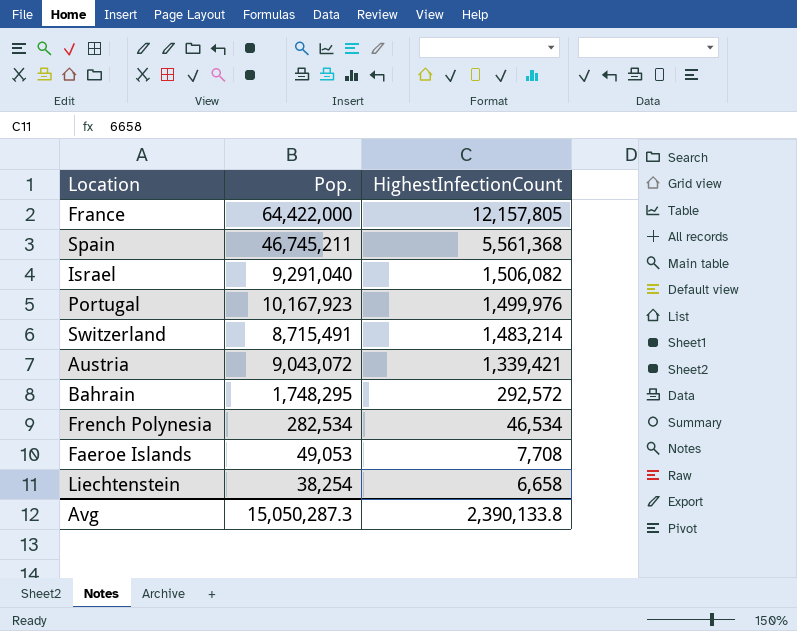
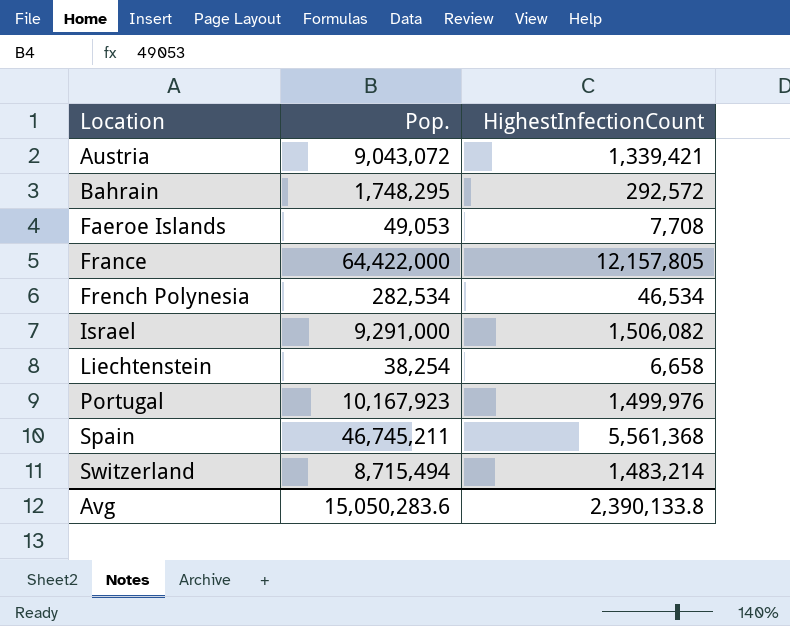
row order: HighestInfectionCount descending -> Location ascending
Israel | Pop.: 9,291,040 -> 9,291,000
Switzerland | Pop.: 8,715,491 -> 8,715,494
Avg | Pop.: 15,050,287.3 -> 15,050,283.6

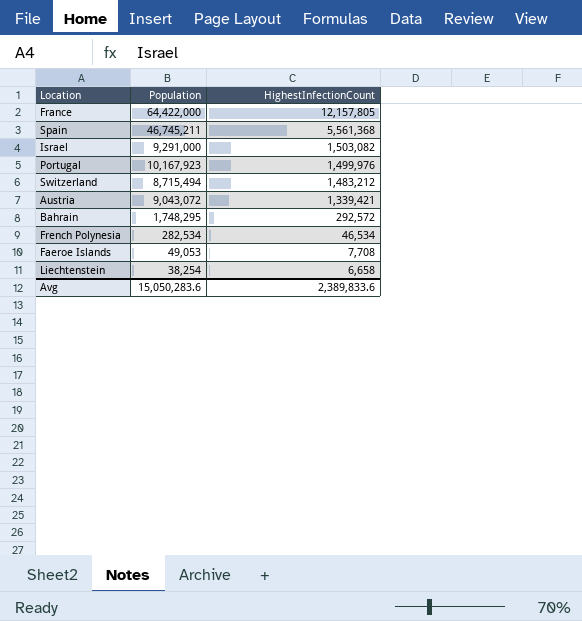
row order: Location ascending -> HighestInfectionCount descending
column name: Pop. -> Population
Israel | HighestInfectionCount: 1,506,082 -> 1,503,082
Switzerland | HighestInfectionCount: 1,483,214 -> 1,483,212
Avg | HighestInfectionCount: 2,390,133.8 -> 2,389,833.6

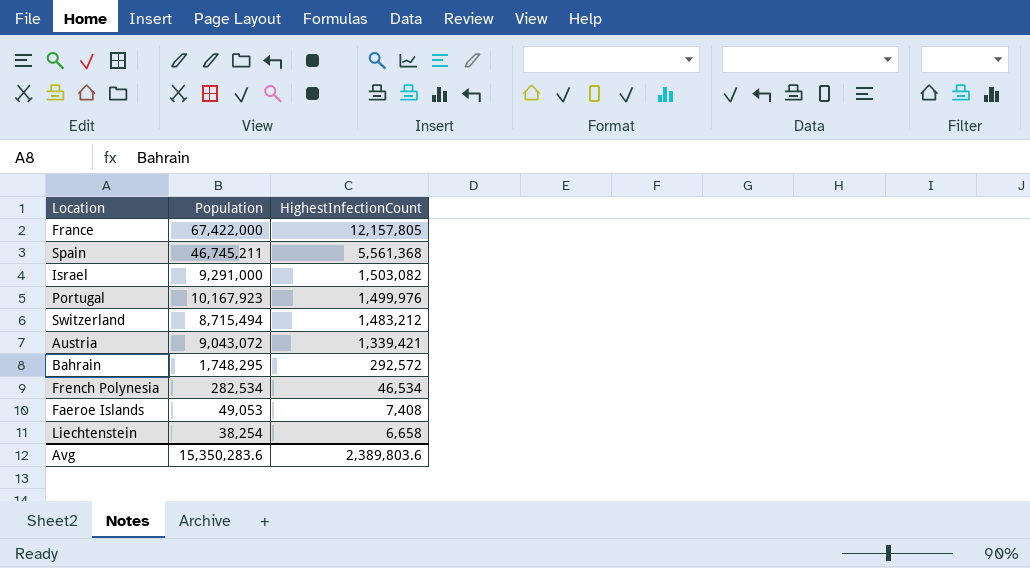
France | Population: 64,422,000 -> 67,422,000
Faeroe Islands | HighestInfectionCount: 7,708 -> 7,408
Avg | Population: 15,050,283.6 -> 15,350,283.6
Avg | HighestInfectionCount: 2,389,833.6 -> 2,389,803.6

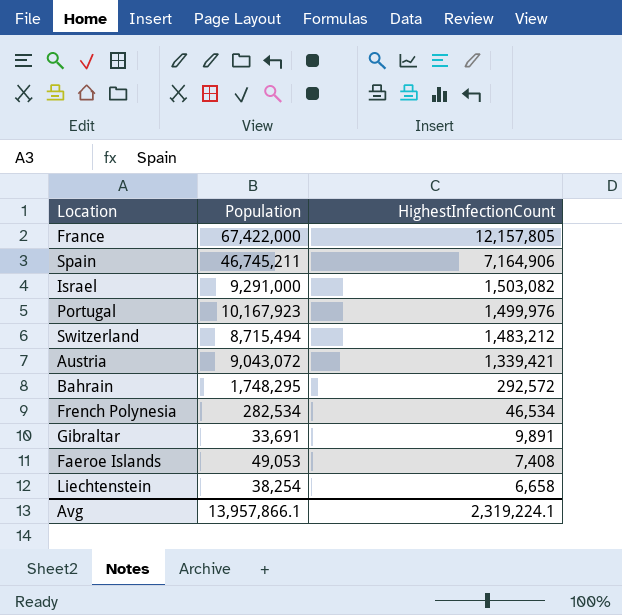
Spain | HighestInfectionCount: 5,561,368 -> 7,164,906
row Gibraltar: none -> 33,691 | 9,891
Avg | Population: 15,350,283.6 -> 13,957,866.1
Avg | HighestInfectionCount: 2,389,803.6 -> 2,319,224.1

